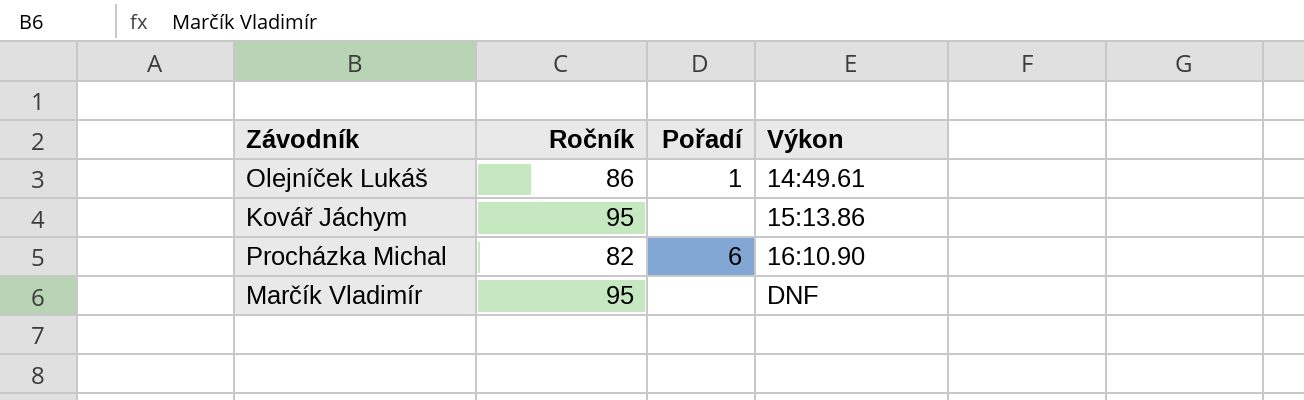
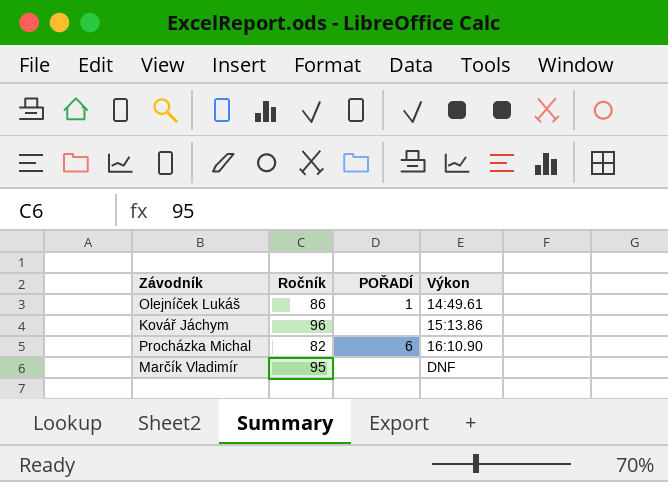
column name: Pořadí -> POŘADÍ
Kovář Jáchym | Ročník: 95 -> 96

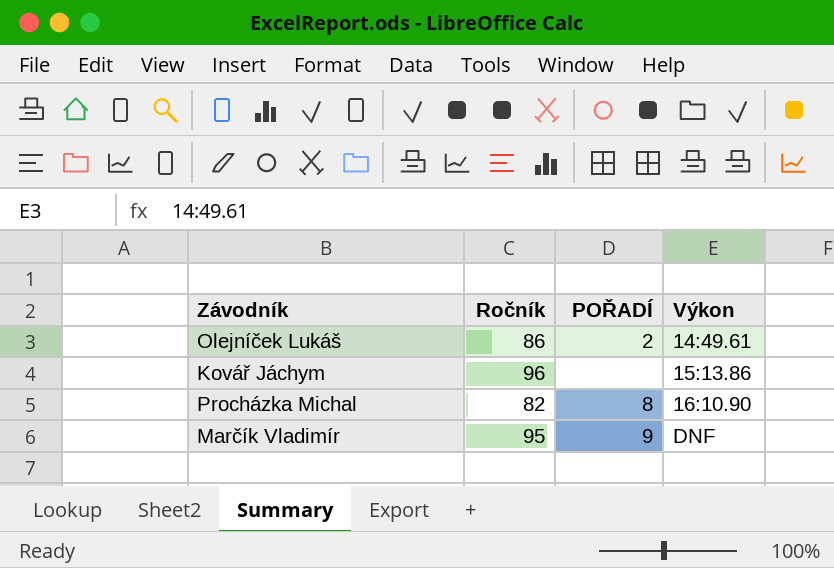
Olejníček Lukáš | POŘADÍ: 1 -> 2
Procházka Michal | POŘADÍ: 6 -> 8
Marčík Vladimír | POŘADÍ: none -> 9

